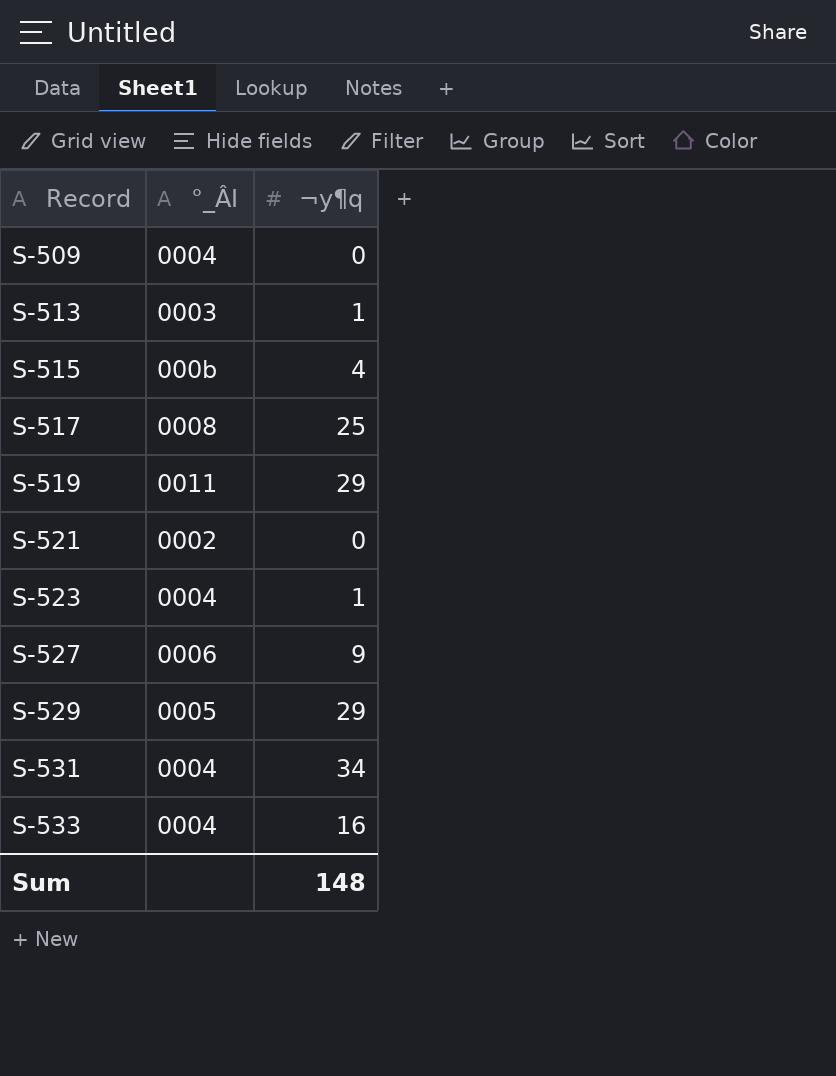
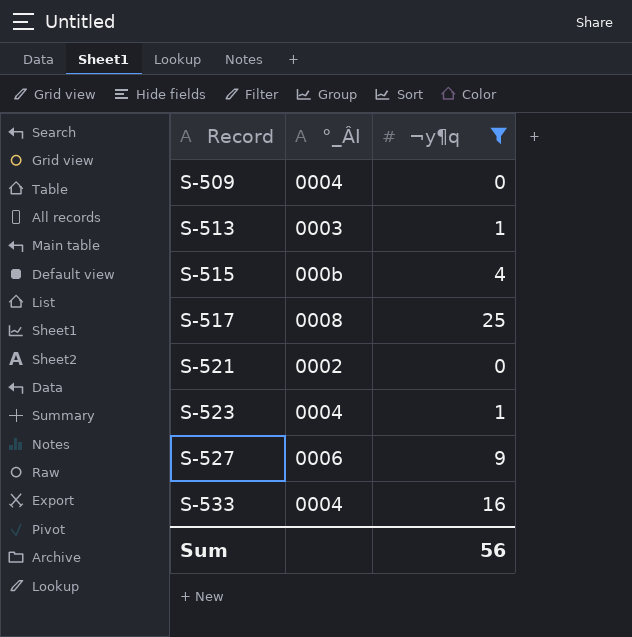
filter: none -> ¬y¶q <= 25
Sum | ¬y¶q: 148 -> 56

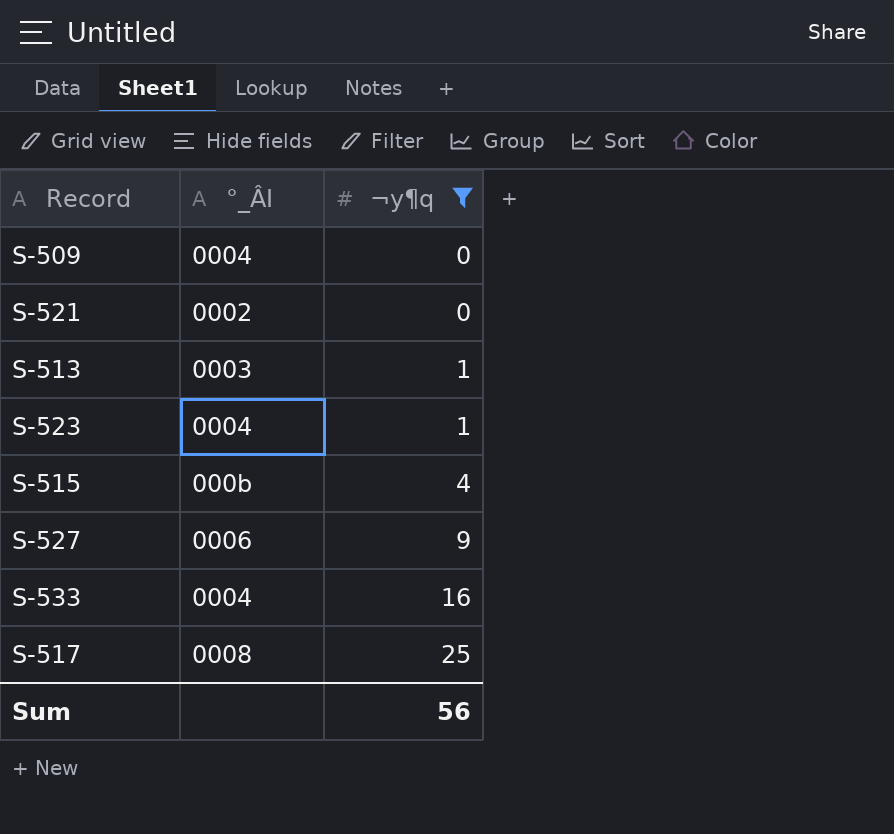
row order: Record ascending -> ¬y¶q ascending

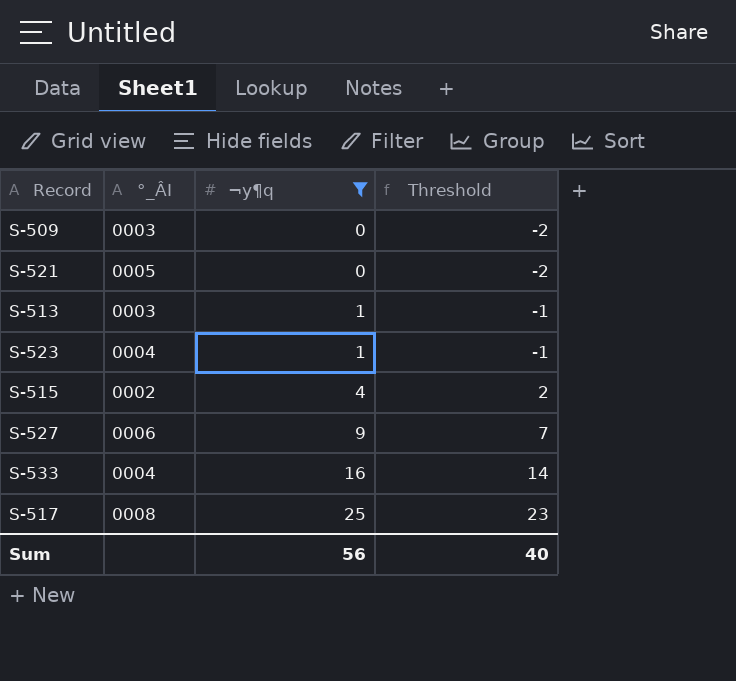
column Threshold | formula: none -> [¬y¶q] - 2
S-509 | °_ÂI: 0004 -> 0003
S-521 | °_ÂI: 0002 -> 0005
S-515 | °_ÂI: 000b -> 0002

